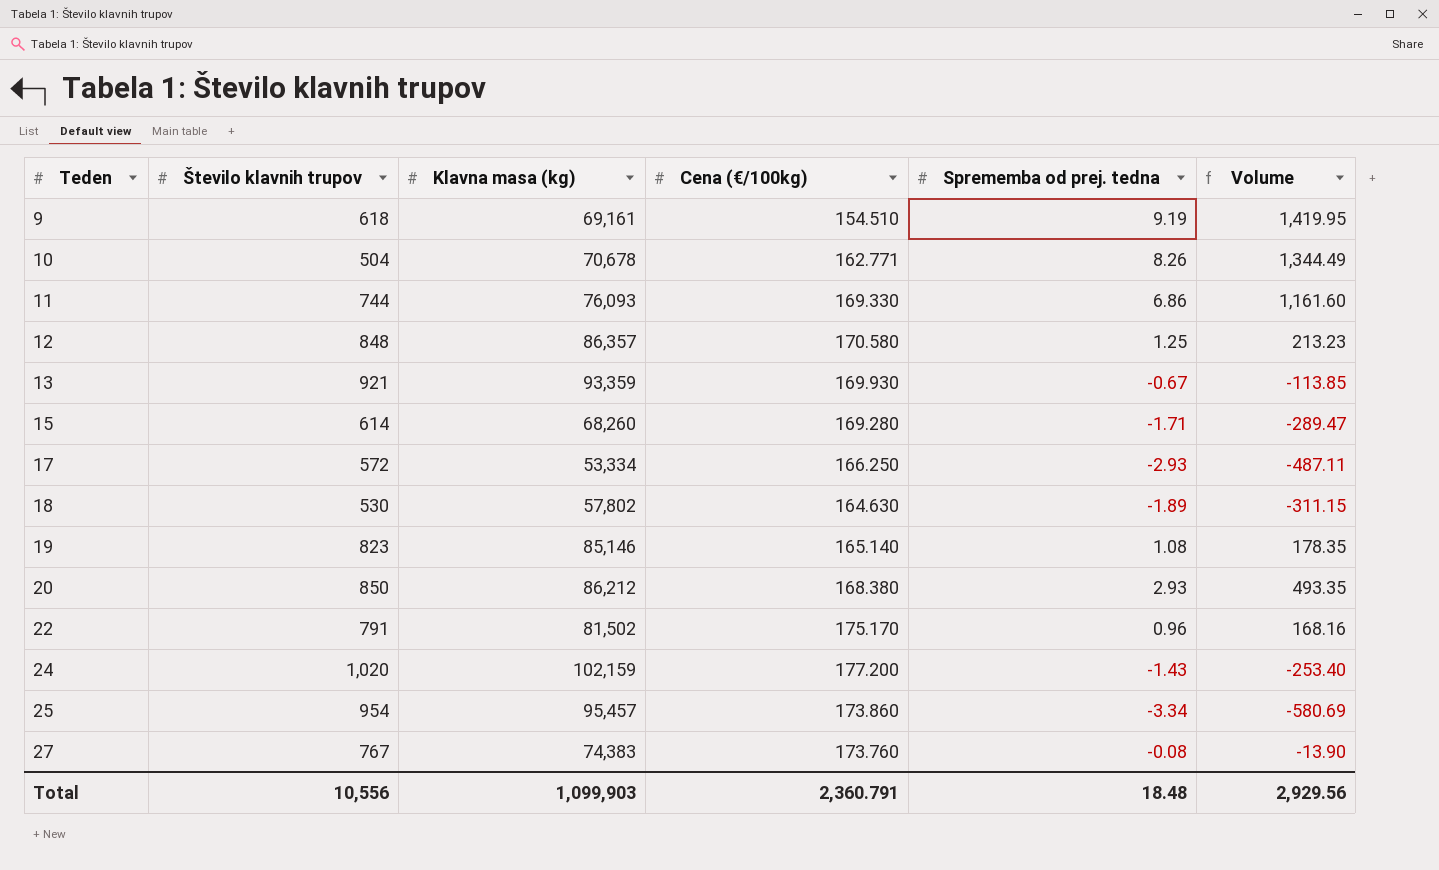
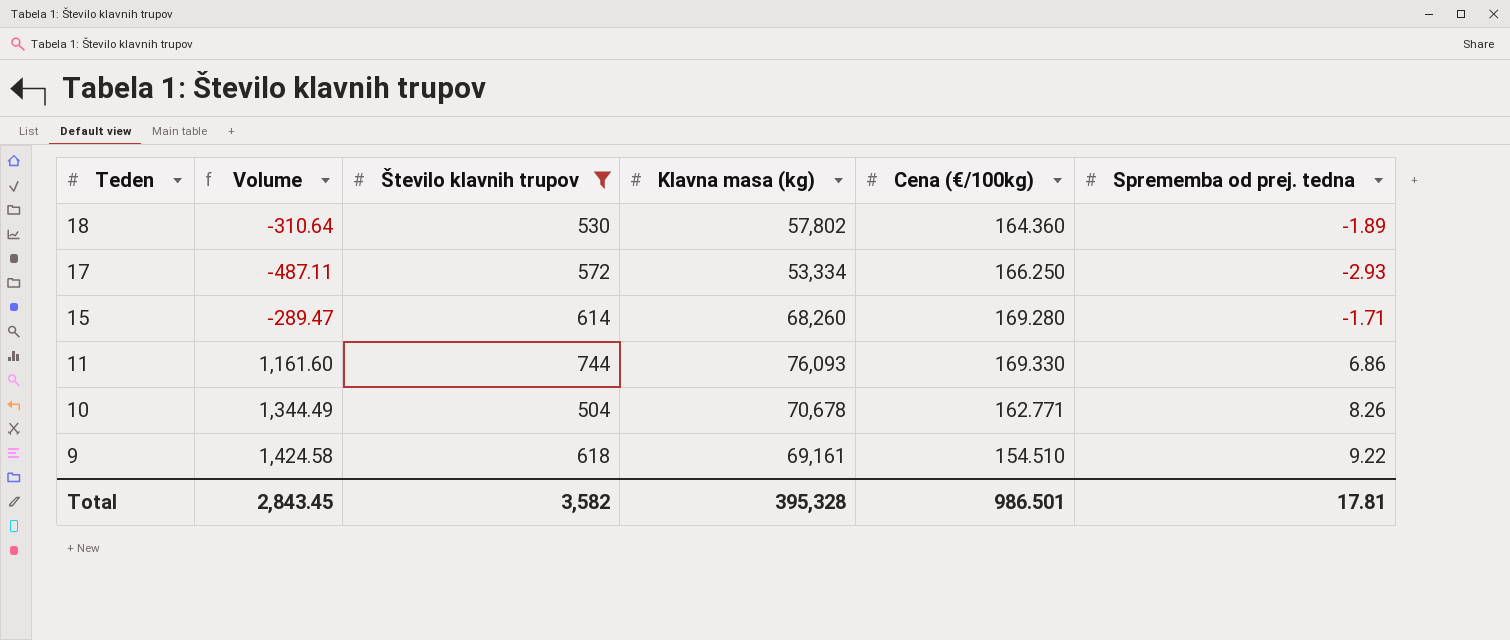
filter: none -> Število klavnih trupov <= 744
row order: Teden ascending -> Teden descending
column Volume | position: 6 -> 2
18 | Volume: -311.15 -> -310.64
18 | Cena (€/100kg): 164.630 -> 164.360
9 | Volume: 1,419.95 -> 1,424.58
9 | Sprememba od prej. tedna: 9.19 -> 9.22
Total | Volume: 2,929.56 -> 2,843.45
Total | Število klavnih trupov: 10,556 -> 3,582
Total | Klavna masa (kg): 1,099,903 -> 395,328
Total | Cena (€/100kg): 2,360.791 -> 986.501
Total | Sprememba od prej. tedna: 18.48 -> 17.81

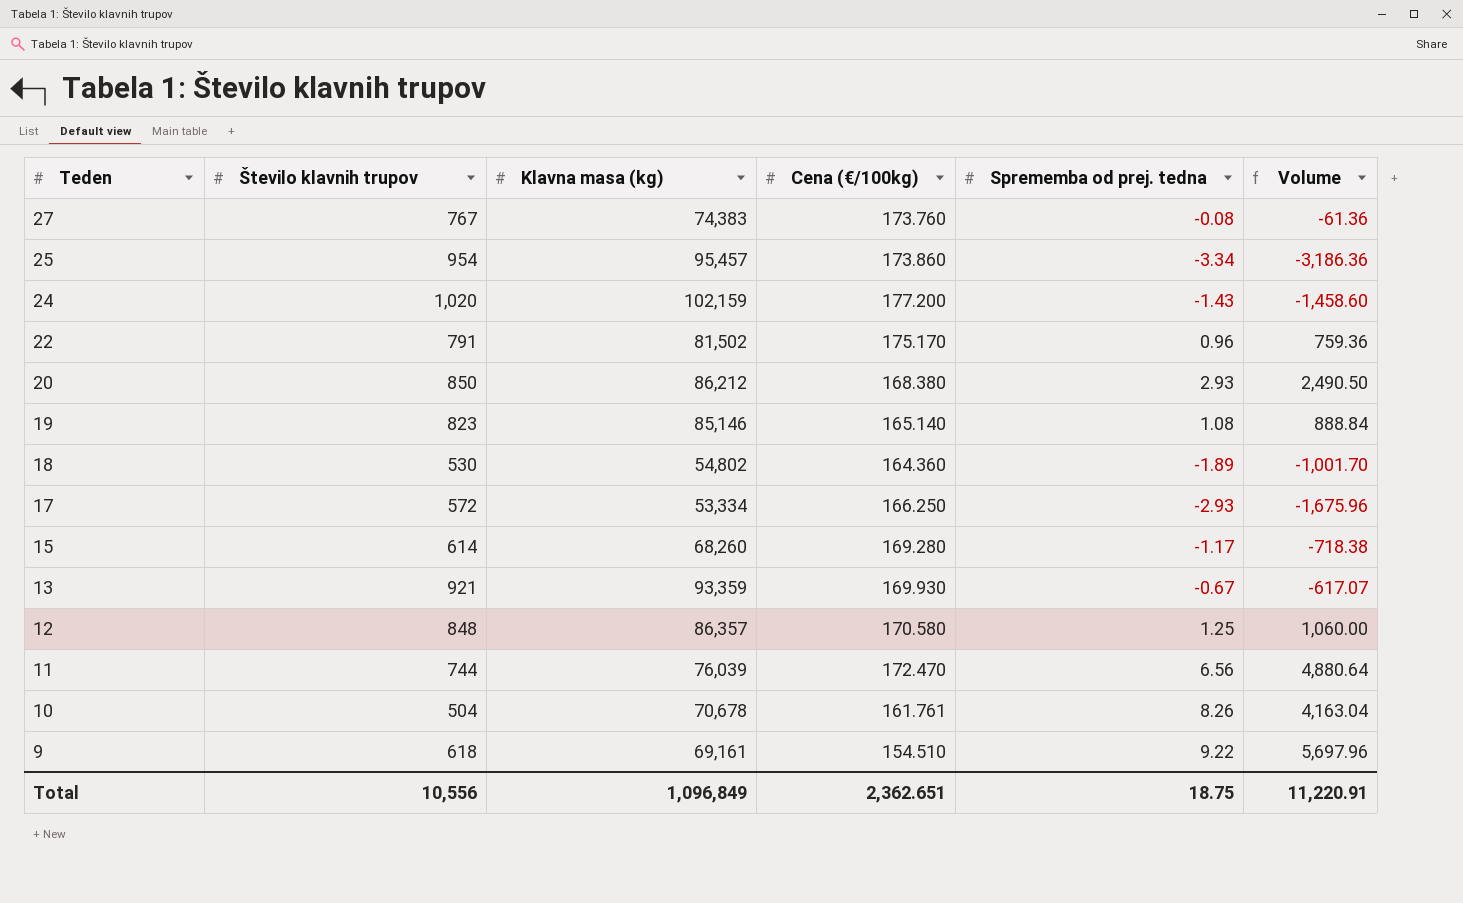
filter: Število klavnih trupov <= 744 -> none
column Volume | formula: [Cena (€/100kg)] * [Sprememba od prej. tedna] -> [Število klavnih trupov] * [Sprememba od prej. tedna]
column Volume | position: 2 -> 6
18 | Klavna masa (kg): 57,802 -> 54,802
15 | Sprememba od prej. tedna: -1.71 -> -1.17
11 | Klavna masa (kg): 76,093 -> 76,039
11 | Cena (€/100kg): 169.330 -> 172.470
11 | Sprememba od prej. tedna: 6.86 -> 6.56
10 | Cena (€/100kg): 162.771 -> 161.761
Total | Število klavnih trupov: 3,582 -> 10,556
Total | Klavna masa (kg): 395,328 -> 1,096,849
Total | Cena (€/100kg): 986.501 -> 2,362.651
Total | Sprememba od prej. tedna: 17.81 -> 18.75
Total | Volume: 2,843.45 -> 11,220.91

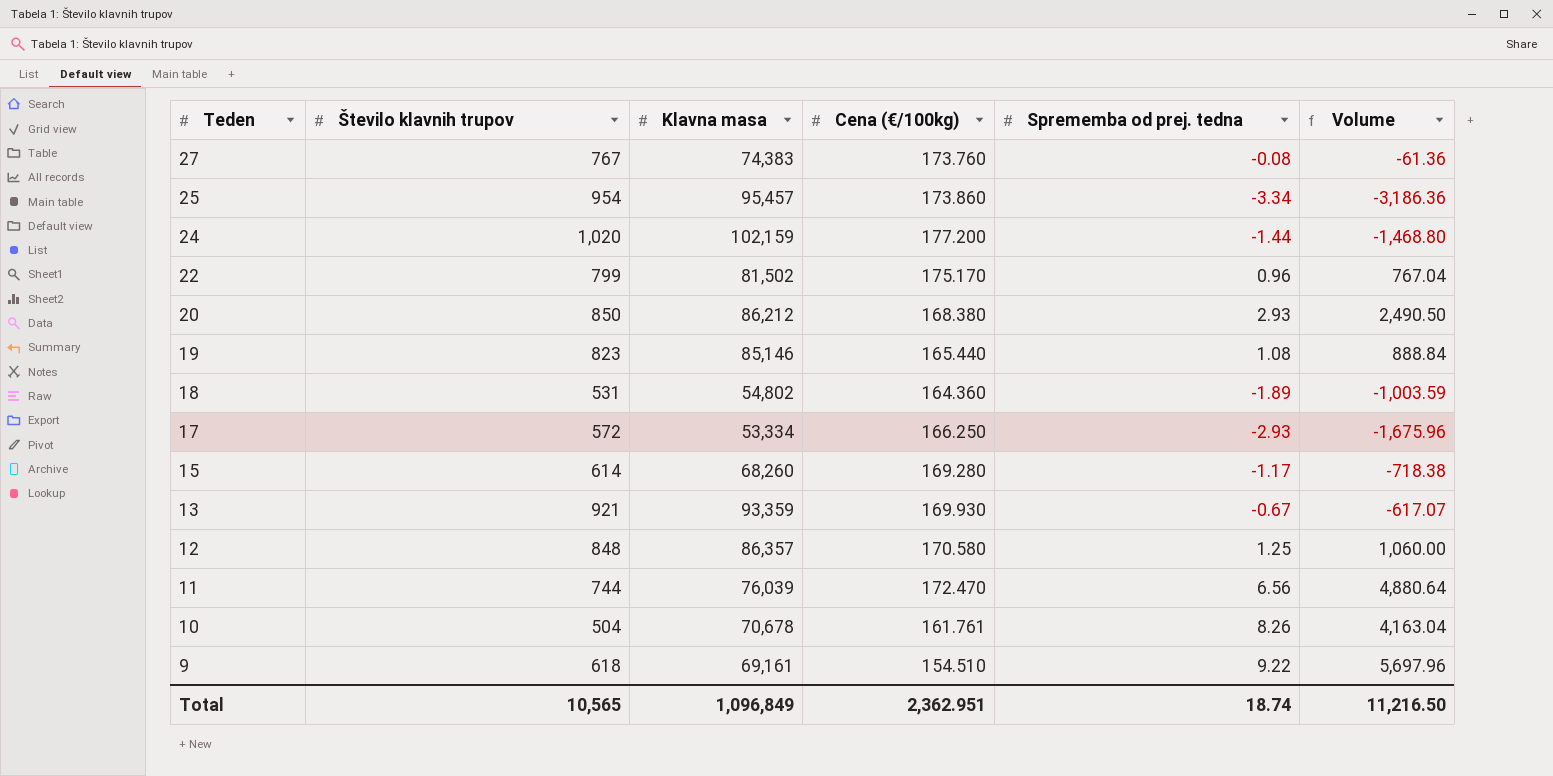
column name: Klavna masa (kg) -> Klavna masa
24 | Sprememba od prej. tedna: -1.43 -> -1.44
24 | Volume: -1,458.60 -> -1,468.80
22 | Število klavnih trupov: 791 -> 799
22 | Volume: 759.36 -> 767.04
19 | Cena (€/100kg): 165.140 -> 165.440
18 | Število klavnih trupov: 530 -> 531
18 | Volume: -1,001.70 -> -1,003.59
Total | Število klavnih trupov: 10,556 -> 10,565
Total | Cena (€/100kg): 2,362.651 -> 2,362.951
Total | Sprememba od prej. tedna: 18.75 -> 18.74
Total | Volume: 11,220.91 -> 11,216.50

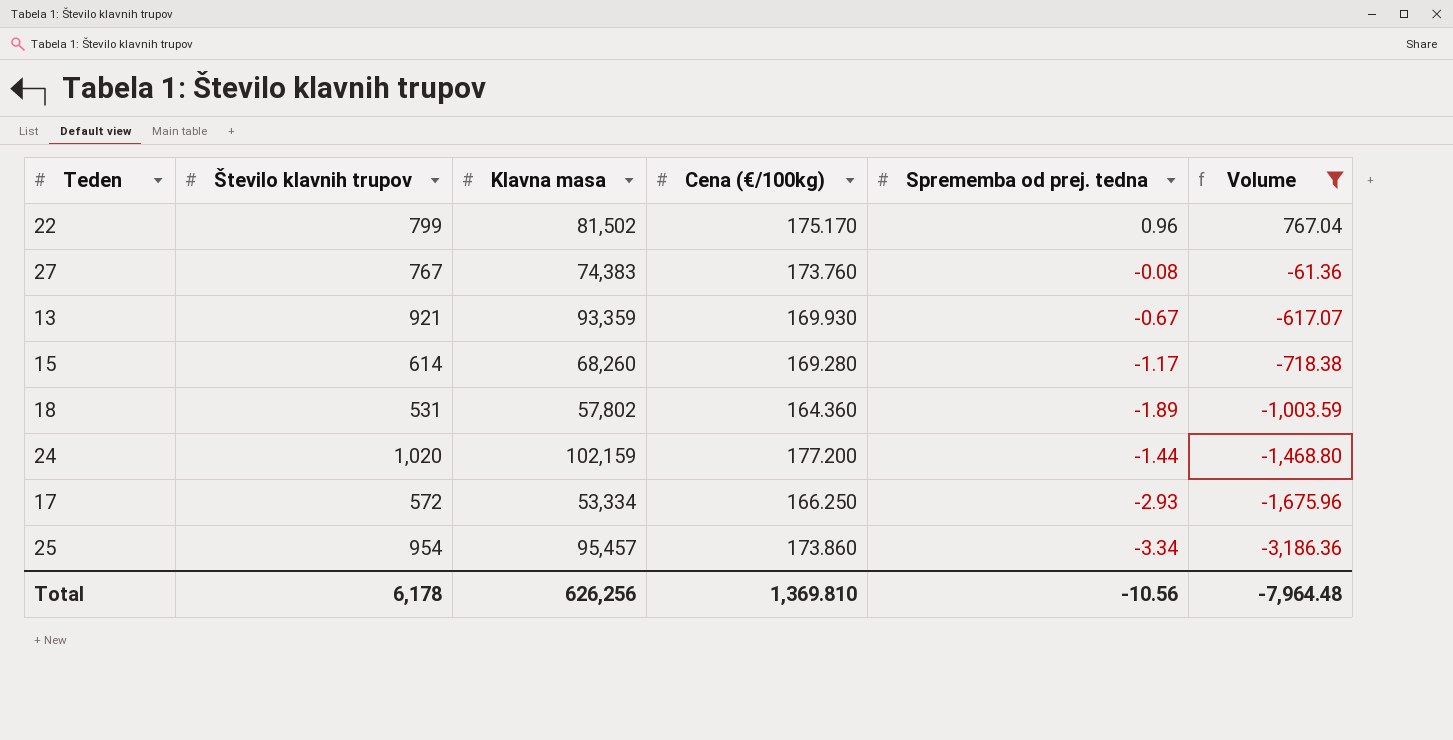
filter: none -> Volume <= 767.04
row order: Teden descending -> Volume descending
18 | Klavna masa: 54,802 -> 57,802
Total | Število klavnih trupov: 10,565 -> 6,178
Total | Klavna masa: 1,096,849 -> 626,256
Total | Cena (€/100kg): 2,362.951 -> 1,369.810
Total | Sprememba od prej. tedna: 18.74 -> -10.56
Total | Volume: 11,216.50 -> -7,964.48

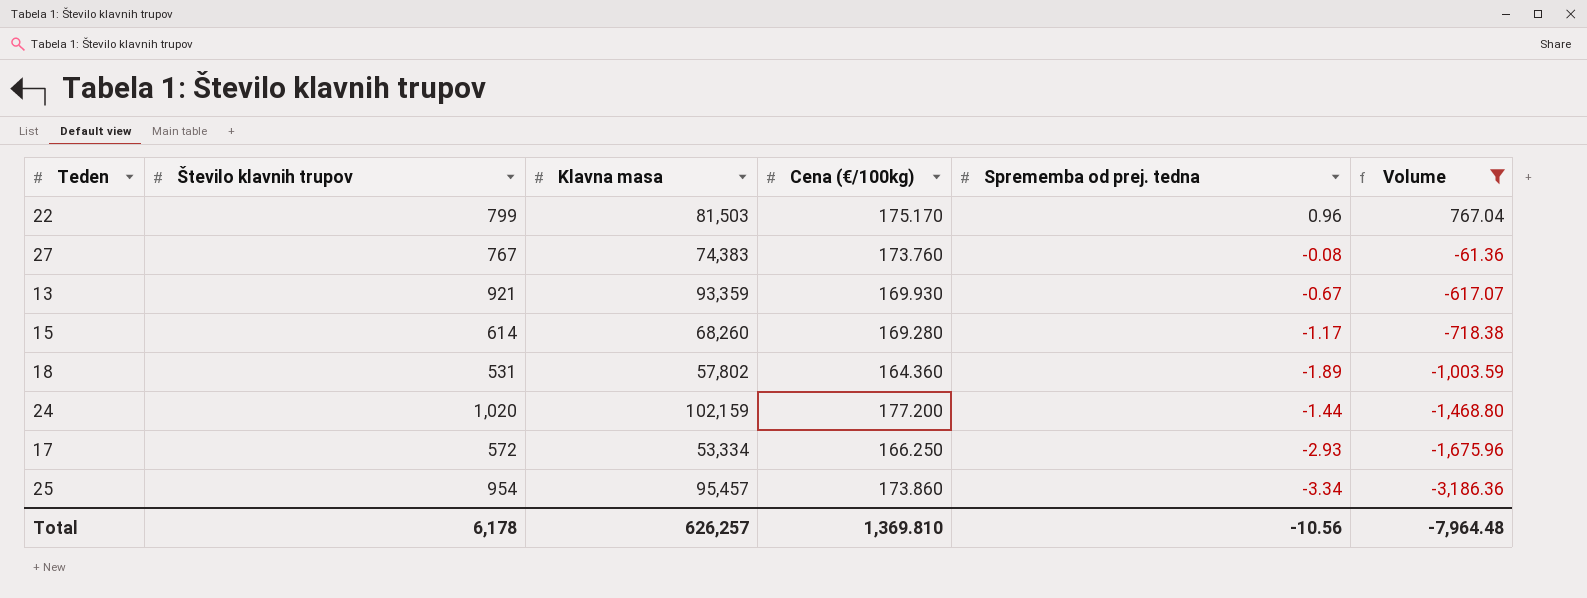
22 | Klavna masa: 81,502 -> 81,503
Total | Klavna masa: 626,256 -> 626,257

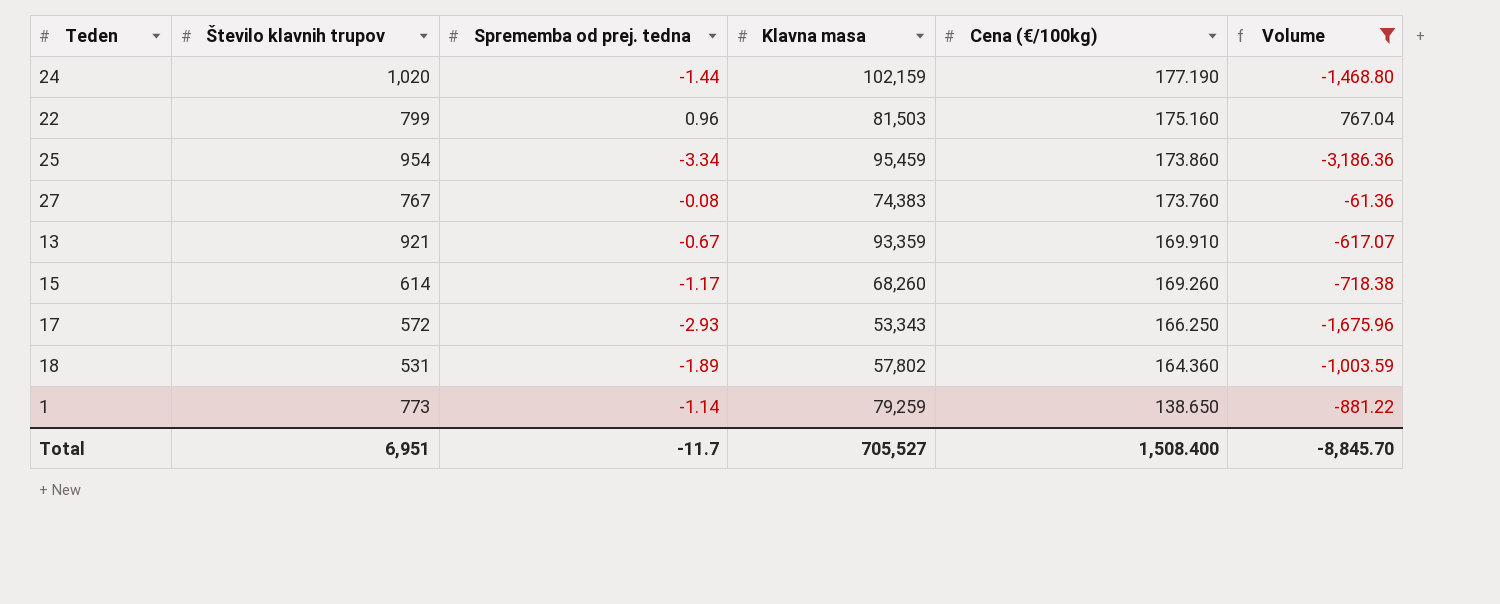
row order: Volume descending -> Cena (€/100kg) descending
column Sprememba od prej. tedna | position: 5 -> 3
24 | Cena (€/100kg): 177.200 -> 177.190
22 | Cena (€/100kg): 175.170 -> 175.160
25 | Klavna masa: 95,457 -> 95,459
13 | Cena (€/100kg): 169.930 -> 169.910
15 | Cena (€/100kg): 169.280 -> 169.260
17 | Klavna masa: 53,334 -> 53,343
row 1: none -> 773 | -1.14 | 79,259 | 138.650 | -881.22
Total | Število klavnih trupov: 6,178 -> 6,951
Total | Sprememba od prej. tedna: -10.56 -> -11.7
Total | Klavna masa: 626,257 -> 705,527
Total | Cena (€/100kg): 1,369.810 -> 1,508.400
Total | Volume: -7,964.48 -> -8,845.70

